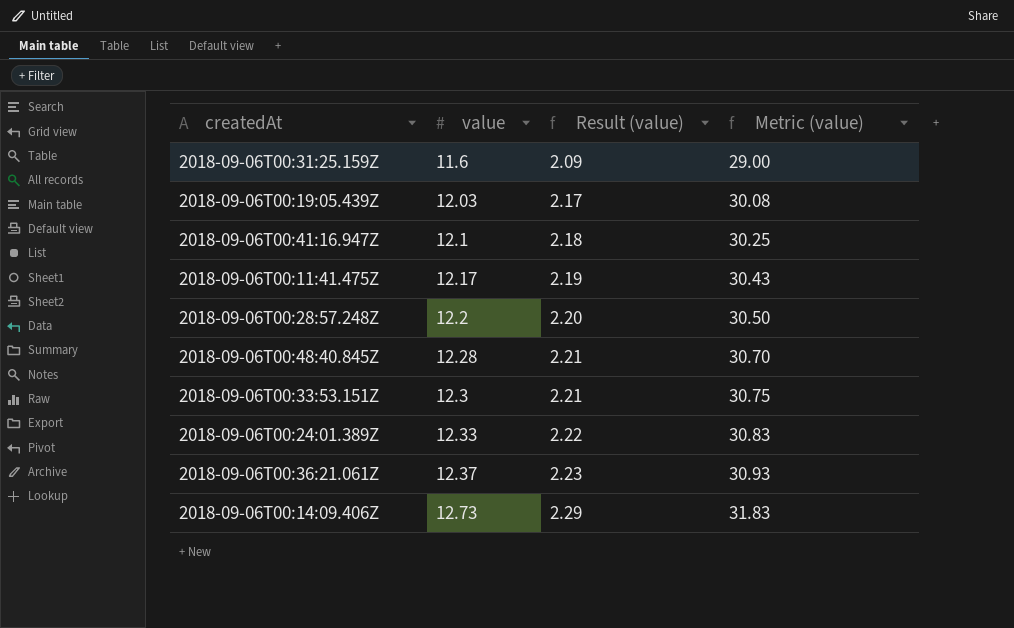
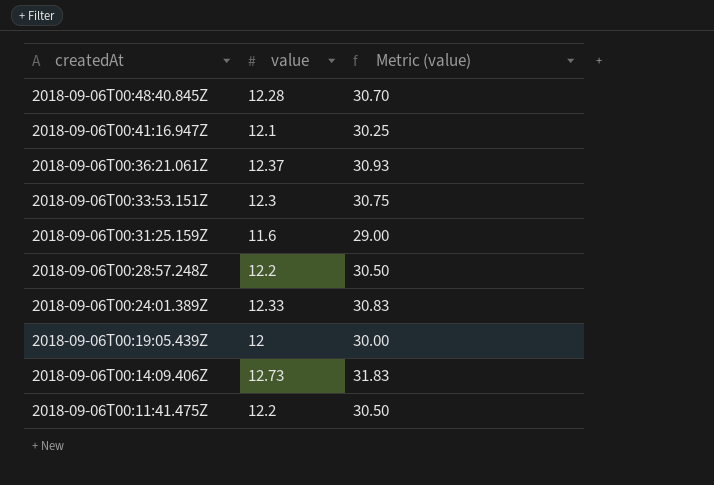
row order: value ascending -> createdAt descending
column Result (value) | formula: [value] * 0.18 -> none
2018-09-06T00:19:05.439Z | value: 12.03 -> 12
2018-09-06T00:19:05.439Z | Metric (value): 30.08 -> 30.00
2018-09-06T00:11:41.475Z | value: 12.17 -> 12.2
2018-09-06T00:11:41.475Z | Metric (value): 30.43 -> 30.50

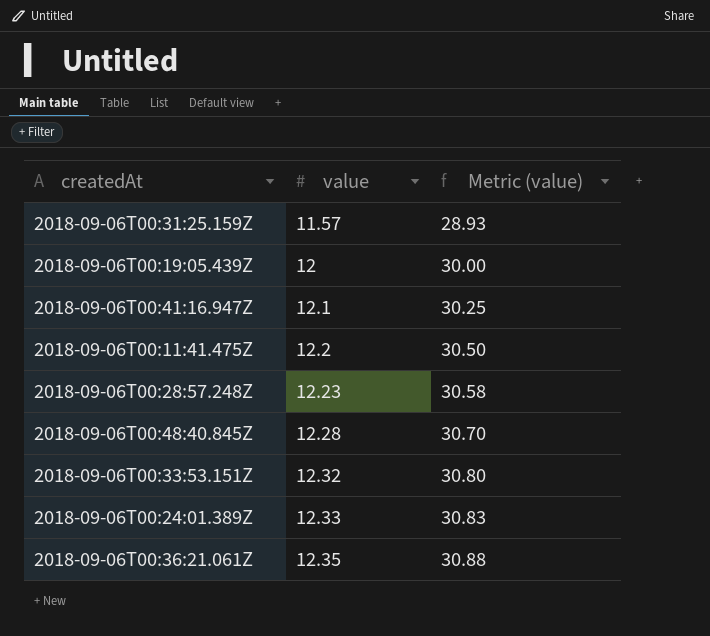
row order: createdAt descending -> value ascending
row 2018-09-06T00:14:09.406Z: 12.73 | 31.83 -> none
2018-09-06T00:31:25.159Z | value: 11.6 -> 11.57
2018-09-06T00:31:25.159Z | Metric (value): 29.00 -> 28.93
2018-09-06T00:28:57.248Z | value: 12.2 -> 12.23
2018-09-06T00:28:57.248Z | Metric (value): 30.50 -> 30.58
2018-09-06T00:33:53.151Z | value: 12.3 -> 12.32
2018-09-06T00:33:53.151Z | Metric (value): 30.75 -> 30.80
2018-09-06T00:36:21.061Z | value: 12.37 -> 12.35
2018-09-06T00:36:21.061Z | Metric (value): 30.93 -> 30.88

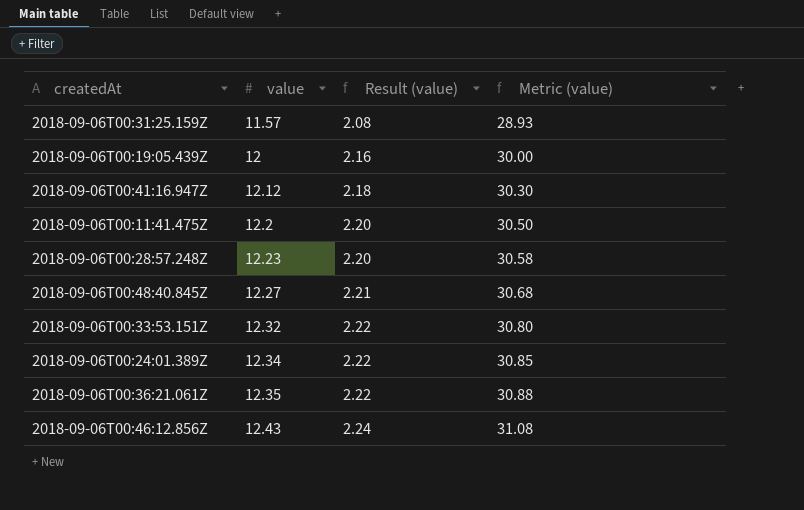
column Result (value) | formula: none -> [value] * 0.18
2018-09-06T00:41:16.947Z | value: 12.1 -> 12.12
2018-09-06T00:41:16.947Z | Metric (value): 30.25 -> 30.30
2018-09-06T00:48:40.845Z | value: 12.28 -> 12.27
2018-09-06T00:48:40.845Z | Metric (value): 30.70 -> 30.68
2018-09-06T00:24:01.389Z | value: 12.33 -> 12.34
2018-09-06T00:24:01.389Z | Metric (value): 30.83 -> 30.85
row 2018-09-06T00:46:12.856Z: none -> 12.43 | 2.24 | 31.08

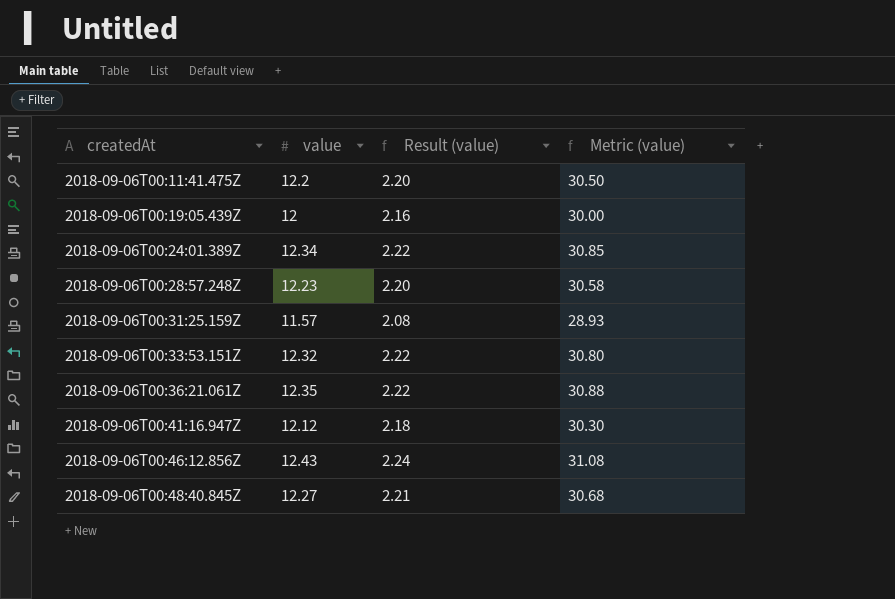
row order: value ascending -> createdAt ascending

